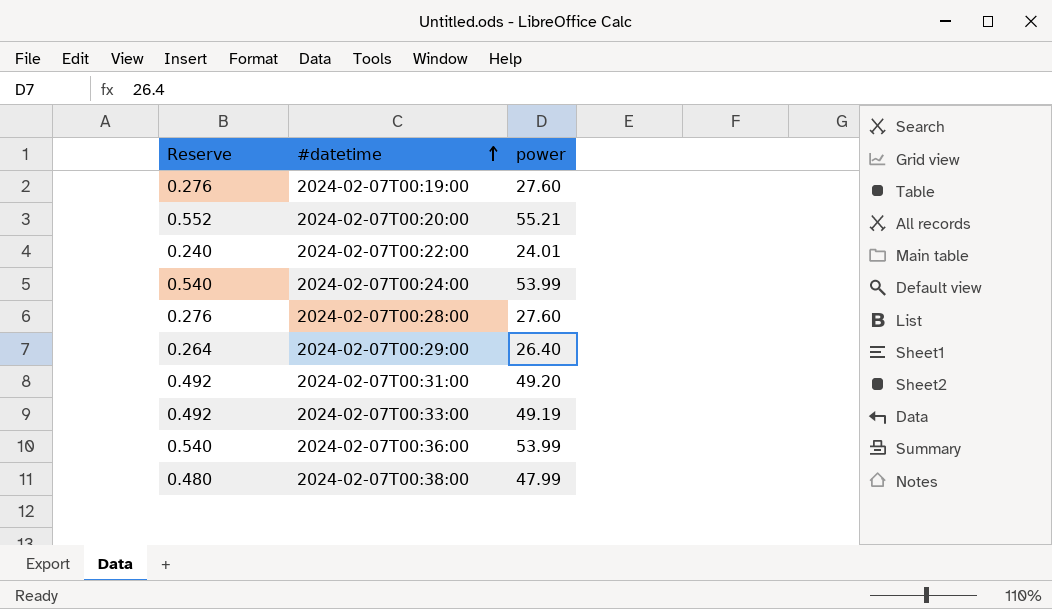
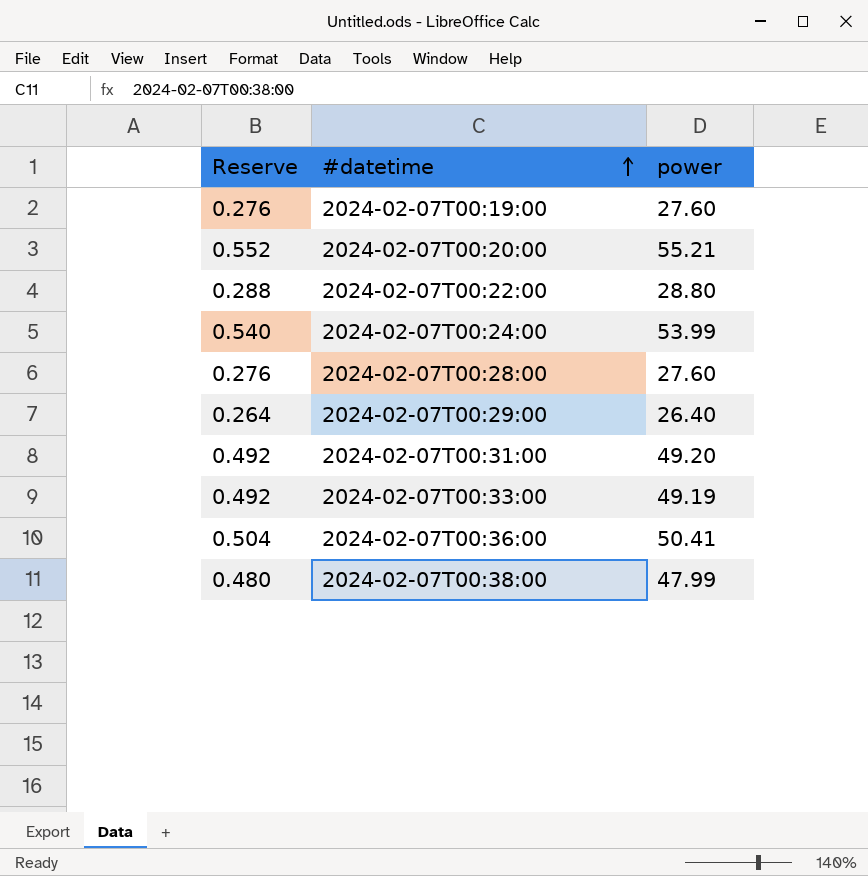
2024-02-07T00:22:00 | Reserve: 0.240 -> 0.288
2024-02-07T00:22:00 | power: 24.01 -> 28.80
2024-02-07T00:36:00 | Reserve: 0.540 -> 0.504
2024-02-07T00:36:00 | power: 53.99 -> 50.41

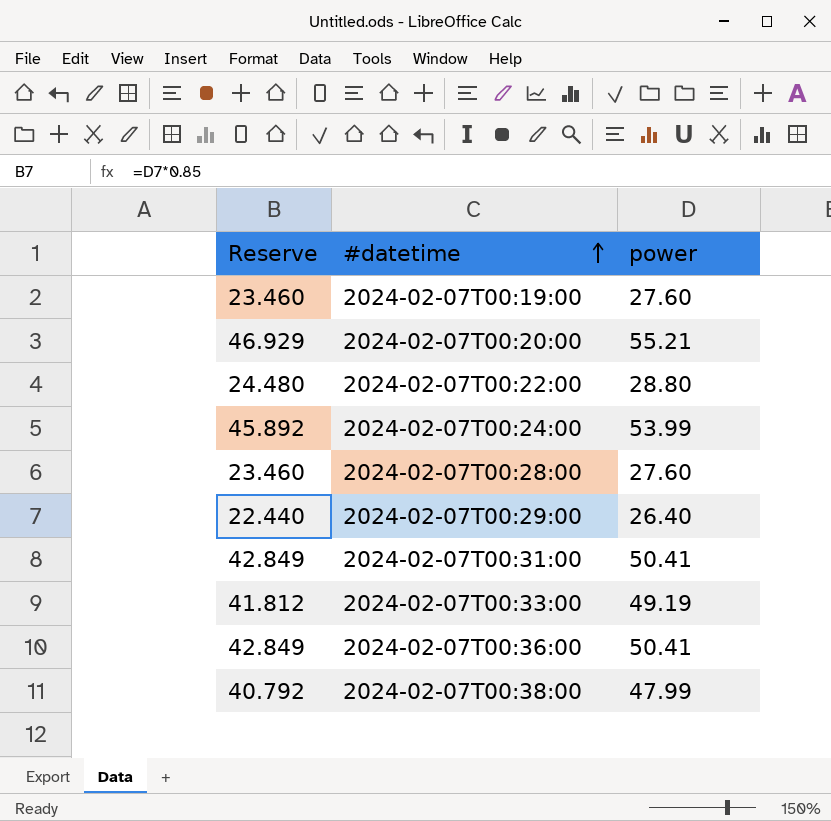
column Reserve | formula: [power] * 0.01 -> [power] * 0.85
2024-02-07T00:31:00 | power: 49.20 -> 50.41

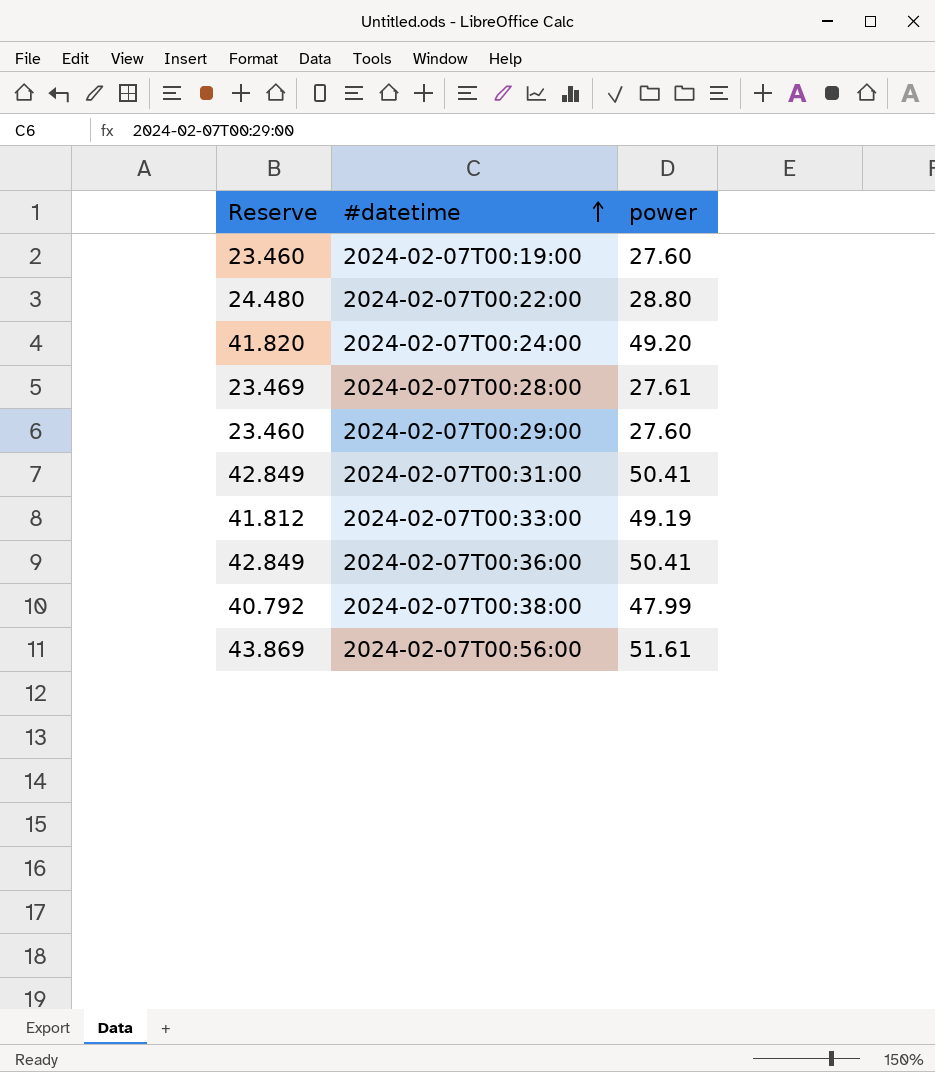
row 2024-02-07T00:20:00: 46.929 | 55.21 -> none
2024-02-07T00:24:00 | Reserve: 45.892 -> 41.820
2024-02-07T00:24:00 | power: 53.99 -> 49.20
2024-02-07T00:28:00 | Reserve: 23.460 -> 23.469
2024-02-07T00:28:00 | power: 27.60 -> 27.61
2024-02-07T00:29:00 | Reserve: 22.440 -> 23.460
2024-02-07T00:29:00 | power: 26.40 -> 27.60
row 2024-02-07T00:56:00: none -> 43.869 | 51.61

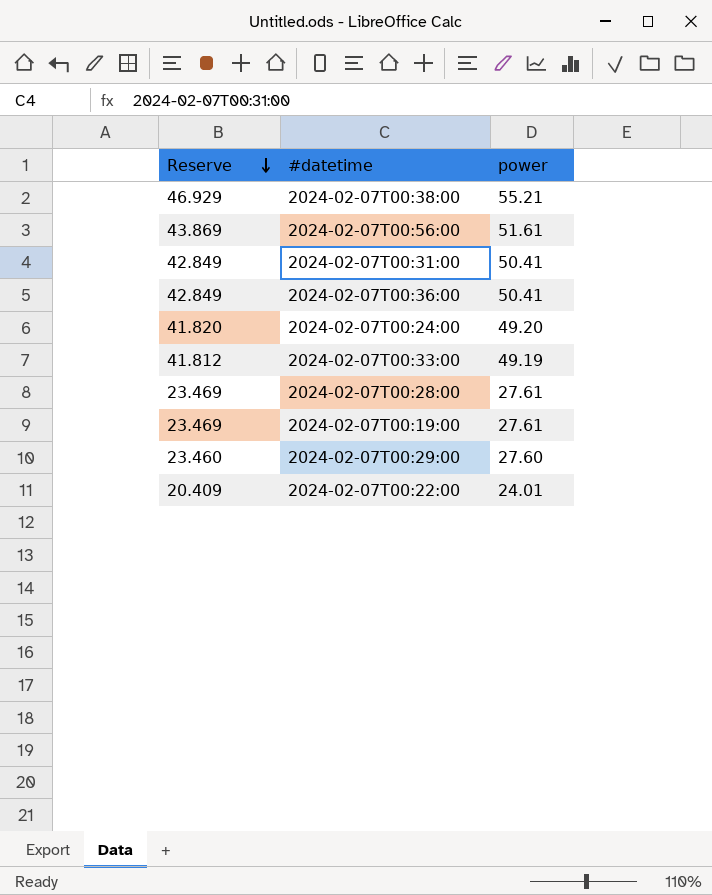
row order: #datetime ascending -> Reserve descending
2024-02-07T00:38:00 | Reserve: 40.792 -> 46.929
2024-02-07T00:38:00 | power: 47.99 -> 55.21
2024-02-07T00:19:00 | Reserve: 23.460 -> 23.469
2024-02-07T00:19:00 | power: 27.60 -> 27.61
2024-02-07T00:22:00 | Reserve: 24.480 -> 20.409
2024-02-07T00:22:00 | power: 28.80 -> 24.01

